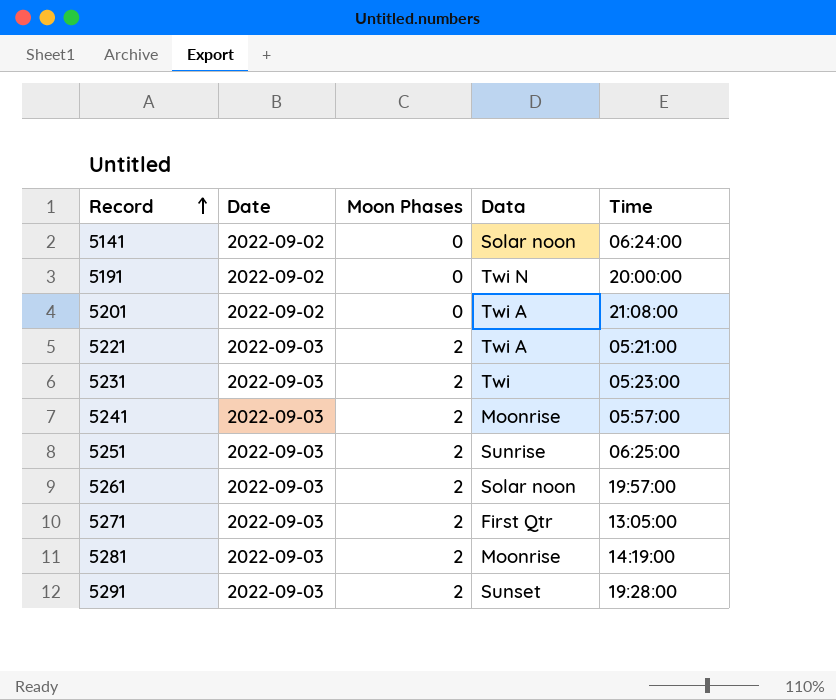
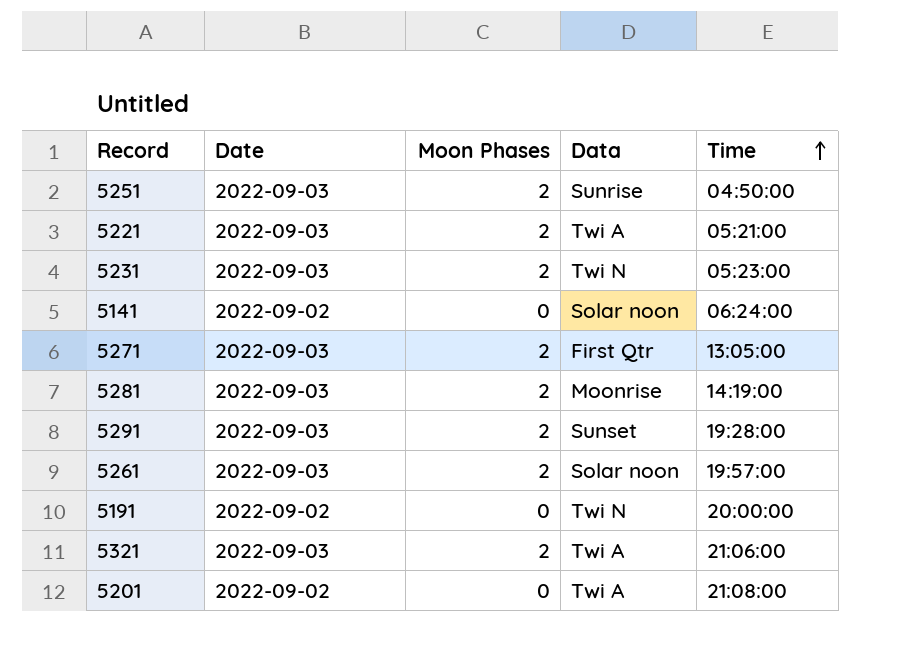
row order: Record ascending -> Time ascending
row 5241: 2022-09-03 | 2 | Moonrise | 05:57:00 -> none
5251 | Time: 06:25:00 -> 04:50:00
5231 | Data: Twi -> Twi N
row 5321: none -> 2022-09-03 | 2 | Twi A | 21:06:00

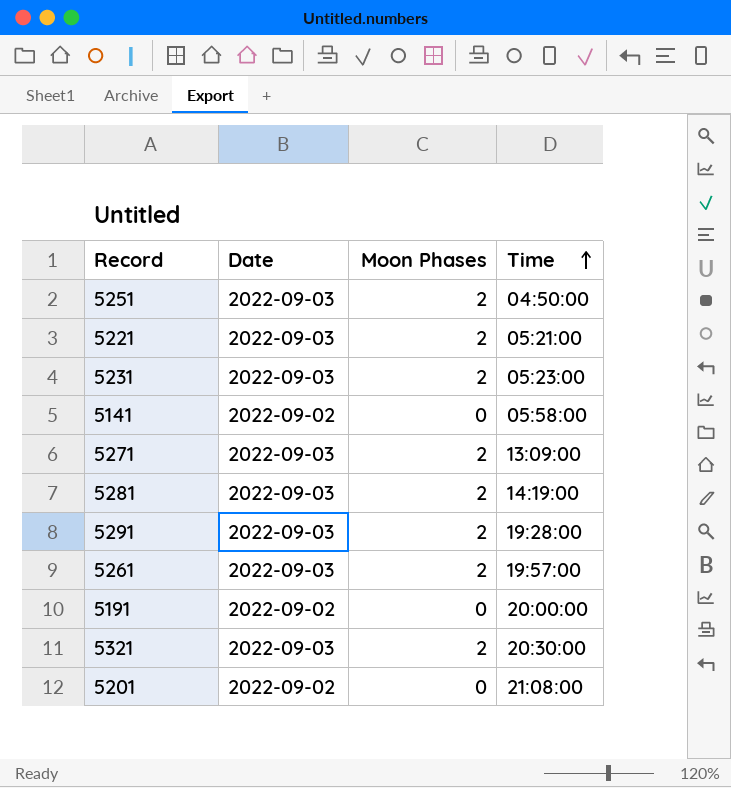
column Data | position: 4 -> none
5141 | Time: 06:24:00 -> 05:58:00
5271 | Time: 13:05:00 -> 13:09:00
5321 | Time: 21:06:00 -> 20:30:00

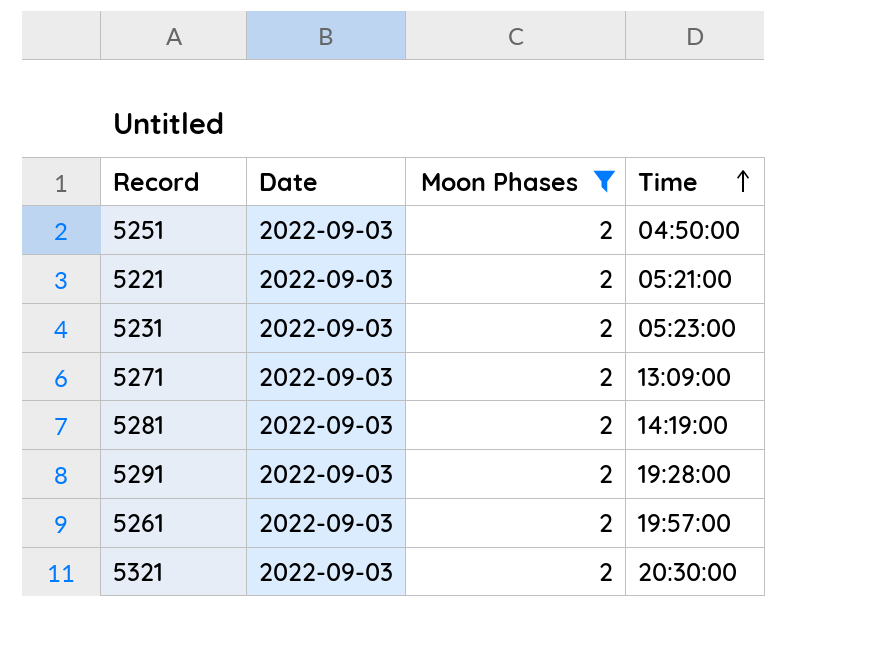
filter: none -> Moon Phases = 2

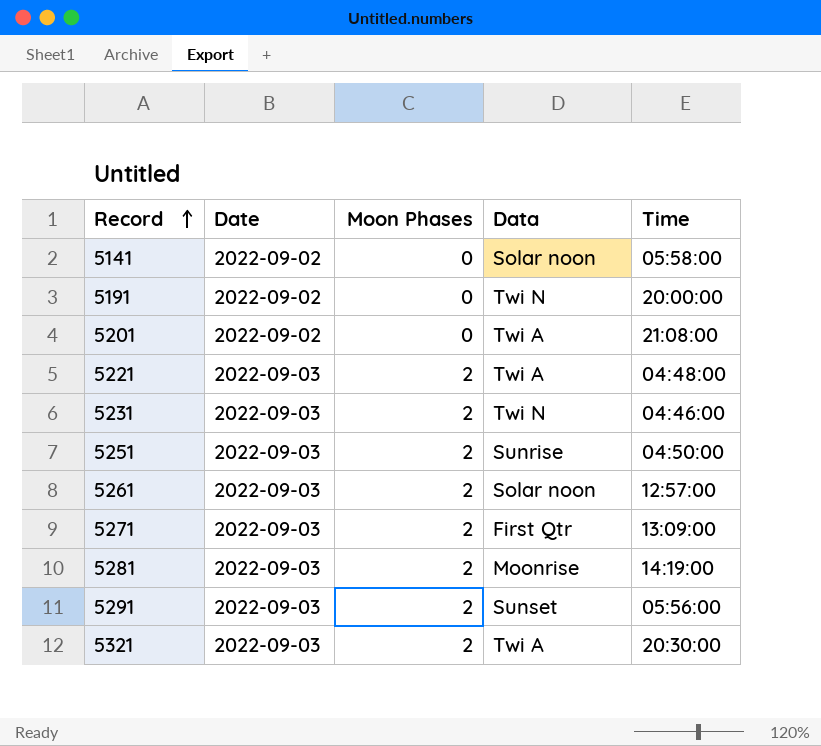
filter: Moon Phases = 2 -> none
row order: Time ascending -> Record ascending
column Data | position: none -> 4
5221 | Time: 05:21:00 -> 04:48:00
5231 | Time: 05:23:00 -> 04:46:00
5261 | Time: 19:57:00 -> 12:57:00
5291 | Time: 19:28:00 -> 05:56:00

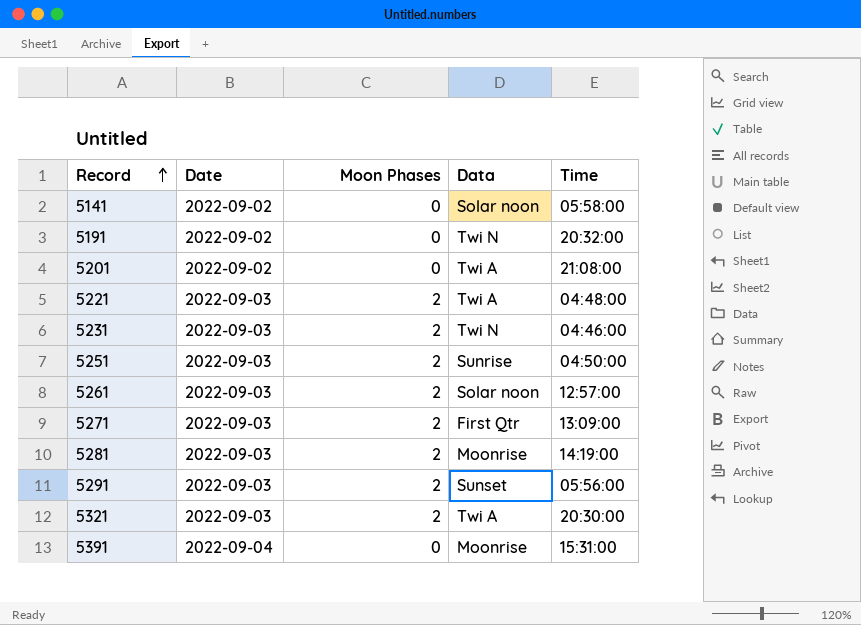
5191 | Time: 20:00:00 -> 20:32:00
row 5391: none -> 2022-09-04 | 0 | Moonrise | 15:31:00

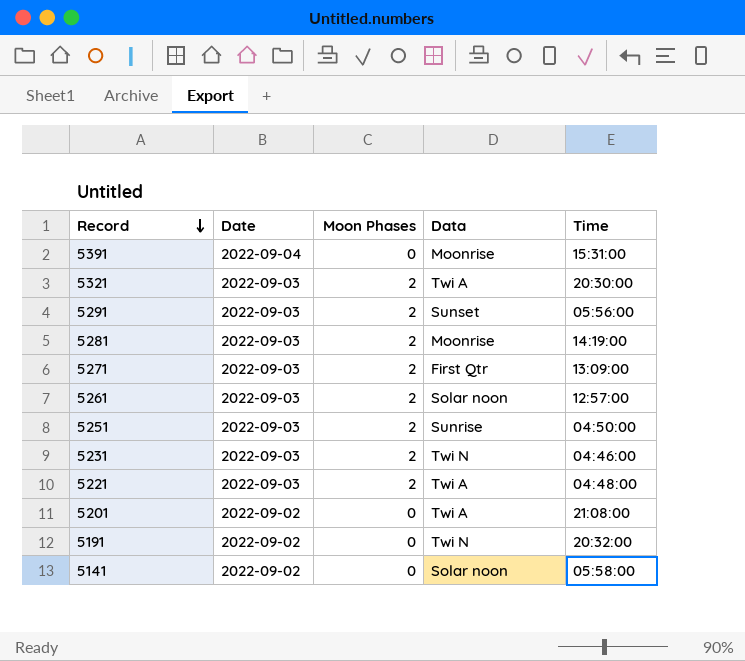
row order: Record ascending -> Record descending

